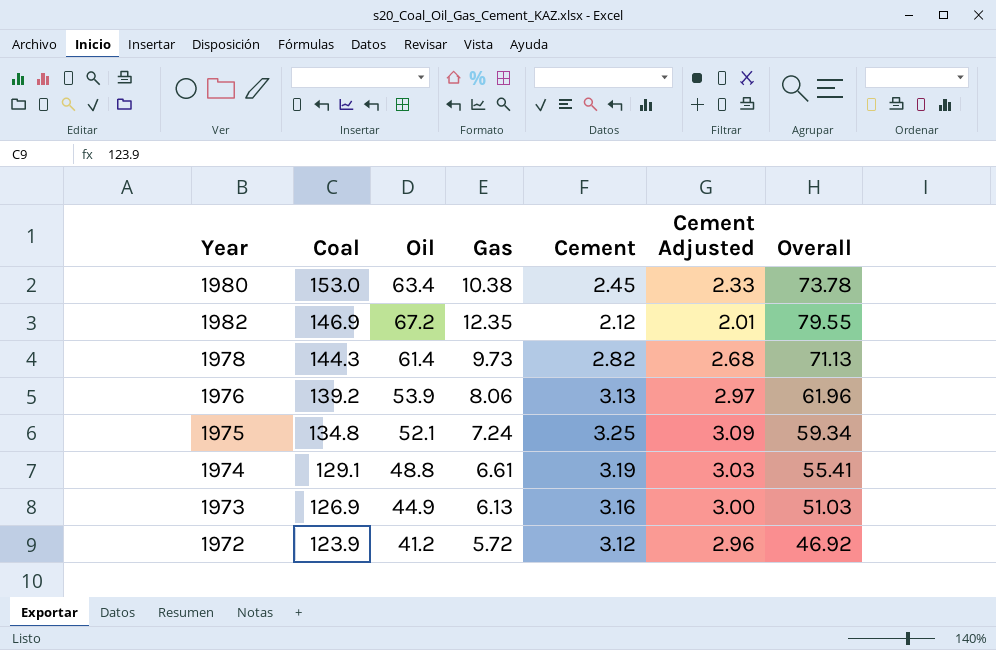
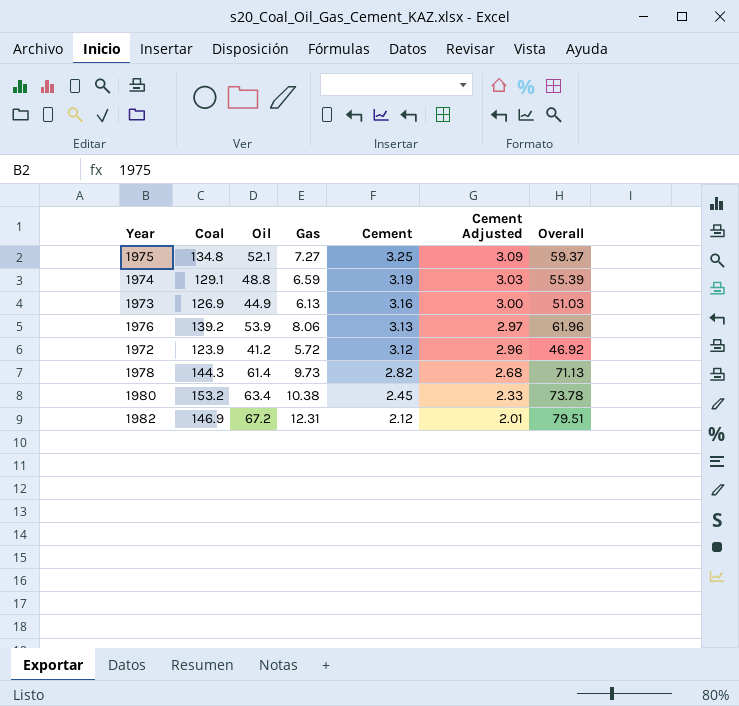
row order: Coal descending -> Cement descending
1975 | Gas: 7.24 -> 7.27
1975 | Overall: 59.34 -> 59.37
1974 | Gas: 6.61 -> 6.59
1974 | Overall: 55.41 -> 55.39
1980 | Coal: 153.0 -> 153.2
1982 | Gas: 12.35 -> 12.31
1982 | Overall: 79.55 -> 79.51

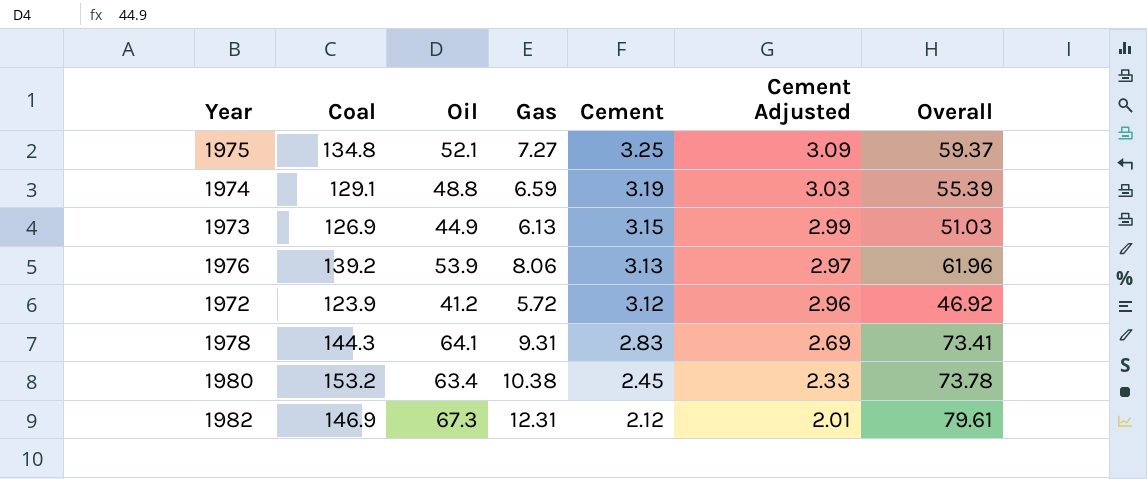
1973 | Cement: 3.16 -> 3.15
1973 | Cement Adjusted: 3.00 -> 2.99
1978 | Oil: 61.4 -> 64.1
1978 | Gas: 9.73 -> 9.31
1978 | Cement: 2.82 -> 2.83
1978 | Cement Adjusted: 2.68 -> 2.69
1978 | Overall: 71.13 -> 73.41
1982 | Oil: 67.2 -> 67.3
1982 | Overall: 79.51 -> 79.61

